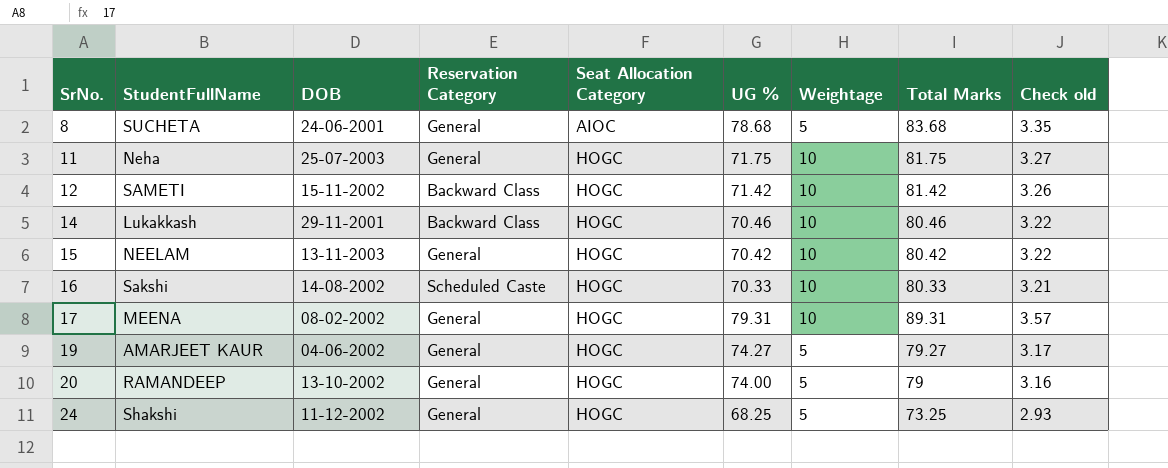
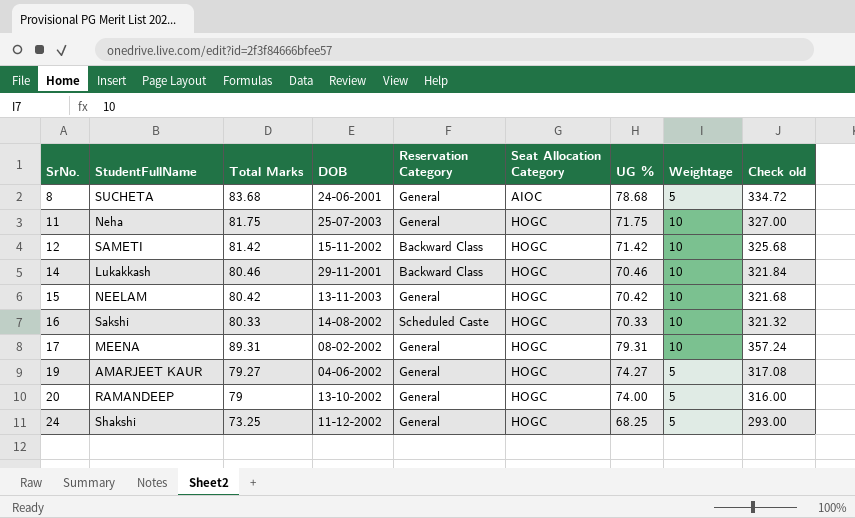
column Total Marks | position: 8 -> 3
column Check old | formula: [Total Marks] * 0.04 -> [Total Marks] * 4

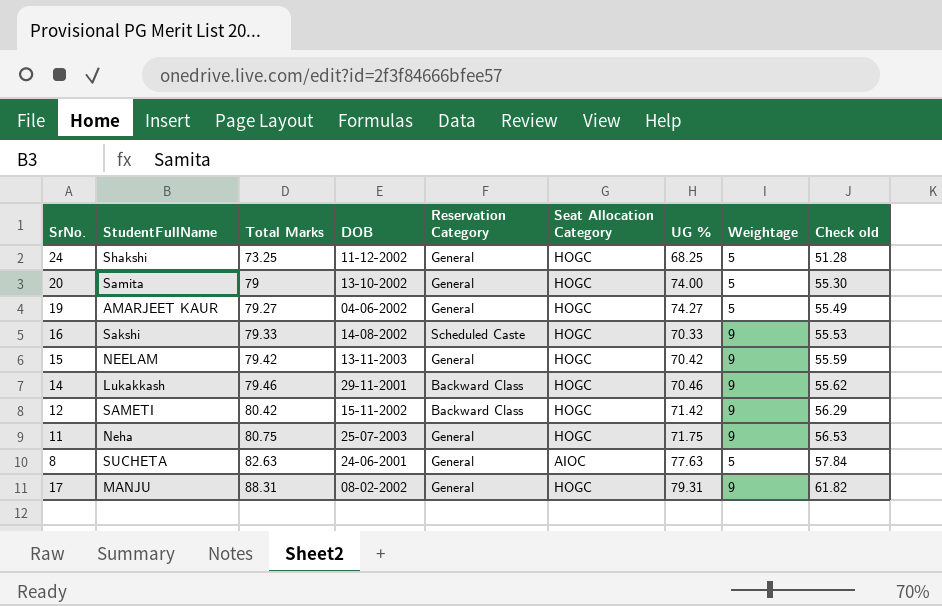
row order: SrNo. ascending -> Total Marks ascending
column Check old | formula: [Total Marks] * 4 -> [Total Marks] * 0.7
20 | StudentFullName: RAMANDEEP -> Samita
16 | Total Marks: 80.33 -> 79.33
16 | Weightage: 10 -> 9
15 | Total Marks: 80.42 -> 79.42
15 | Weightage: 10 -> 9
14 | Total Marks: 80.46 -> 79.46
14 | Weightage: 10 -> 9
12 | Total Marks: 81.42 -> 80.42
12 | Weightage: 10 -> 9
11 | Total Marks: 81.75 -> 80.75
11 | Weightage: 10 -> 9
8 | Total Marks: 83.68 -> 82.63
8 | UG %: 78.68 -> 77.63
17 | StudentFullName: MEENA -> MANJU
17 | Total Marks: 89.31 -> 88.31
17 | Weightage: 10 -> 9

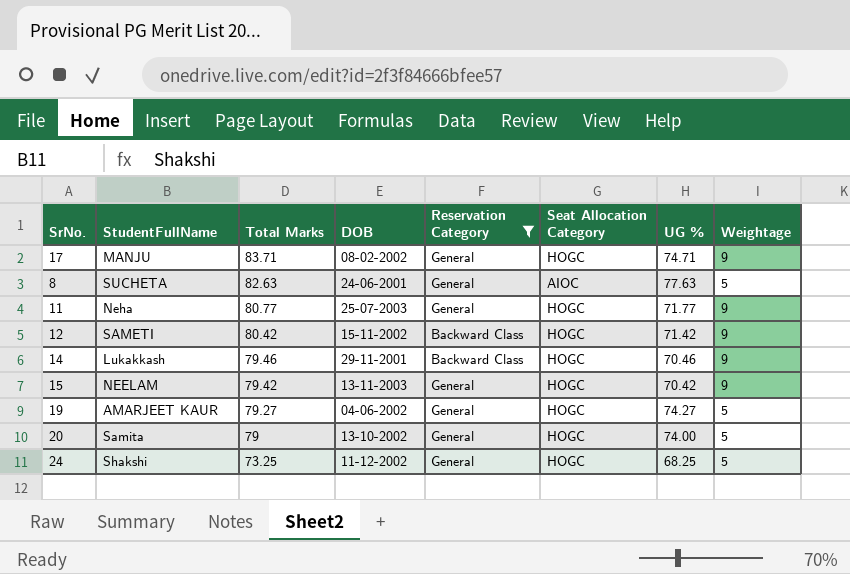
filter: none -> Reservation Category != Scheduled Caste
row order: Total Marks ascending -> Total Marks descending
column Check old | formula: [Total Marks] * 0.7 -> none
17 | Total Marks: 88.31 -> 83.71
17 | UG %: 79.31 -> 74.71
11 | Total Marks: 80.75 -> 80.77
11 | UG %: 71.75 -> 71.77

